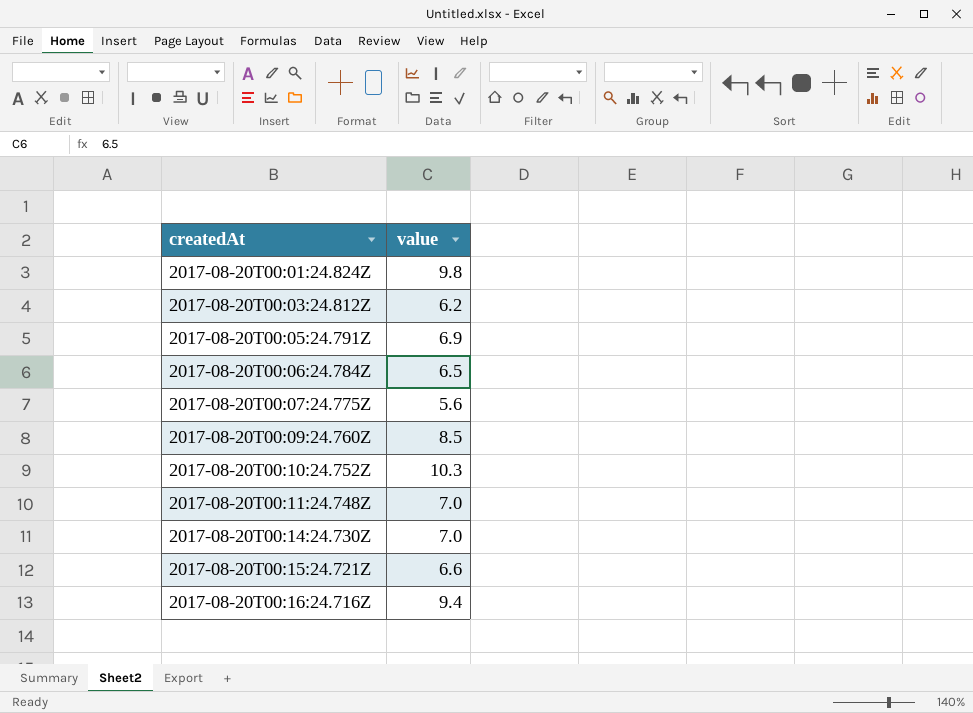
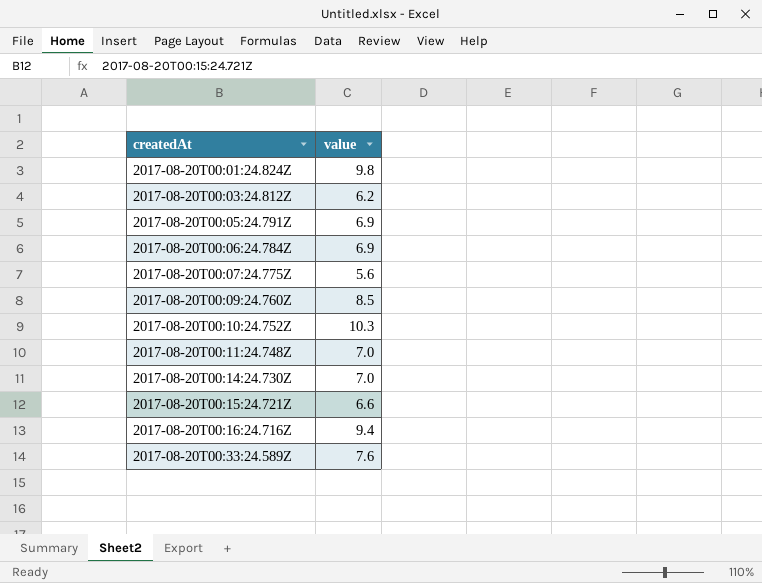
2017-08-20T00:06:24.784Z | value: 6.5 -> 6.9
row 2017-08-20T00:33:24.589Z: none -> 7.6

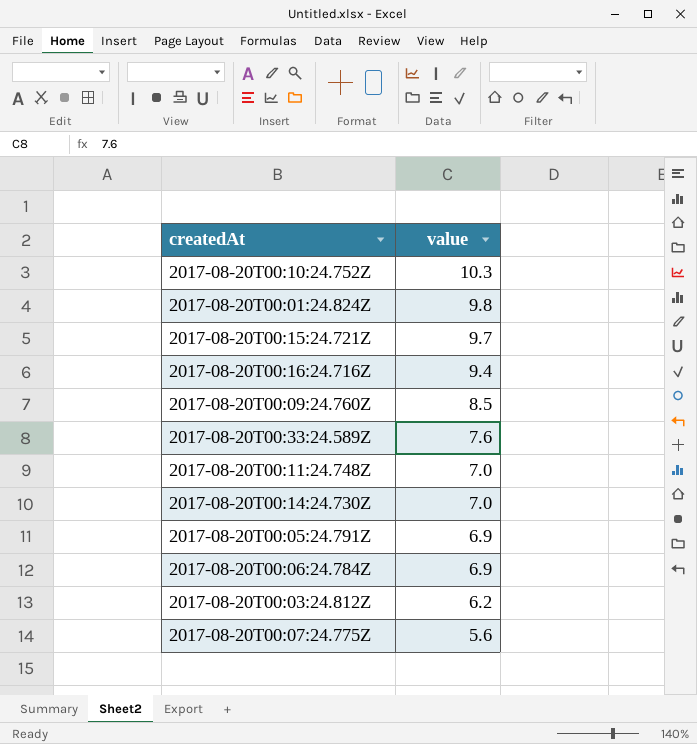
row order: createdAt ascending -> value descending
2017-08-20T00:15:24.721Z | value: 6.6 -> 9.7

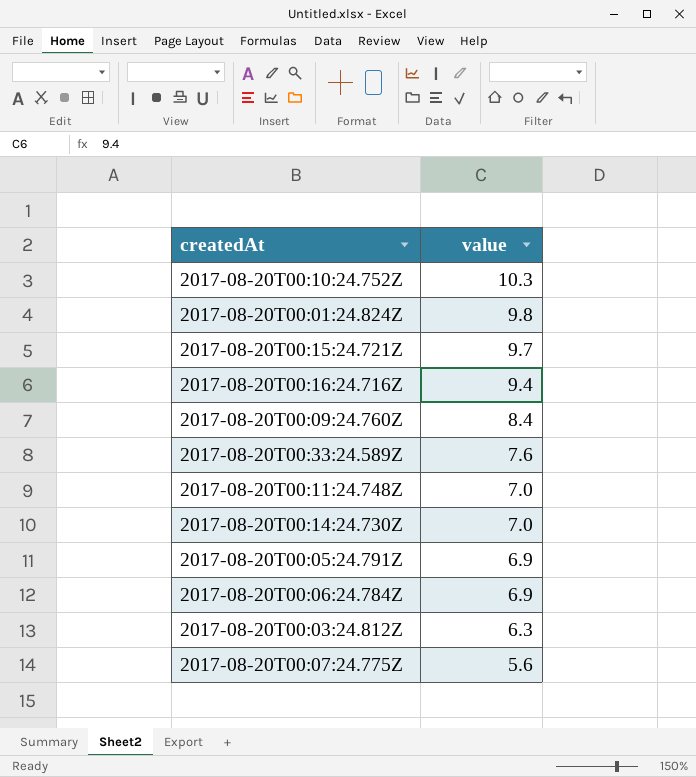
2017-08-20T00:09:24.760Z | value: 8.5 -> 8.4
2017-08-20T00:03:24.812Z | value: 6.2 -> 6.3

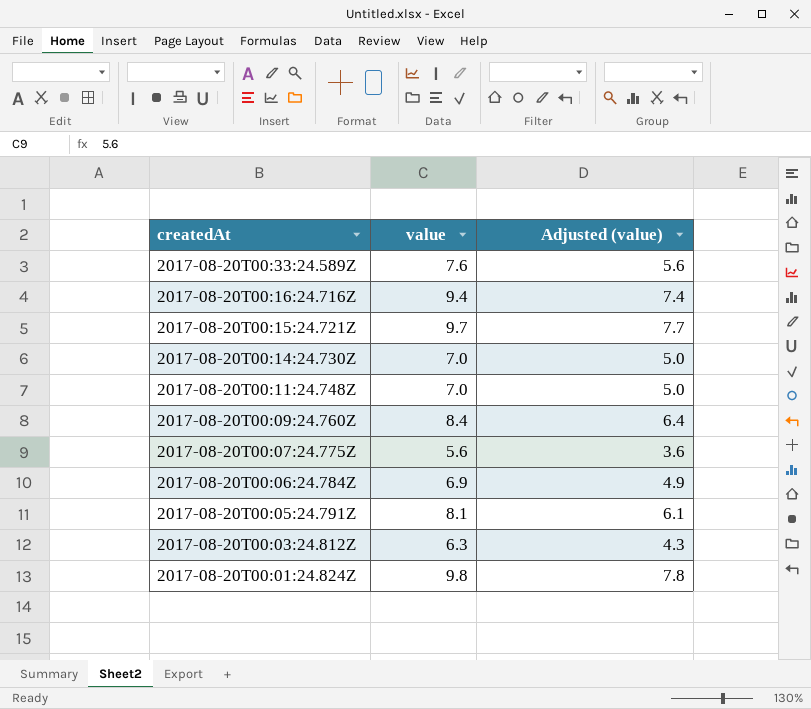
row order: value descending -> createdAt descending
column Adjusted (value) | formula: none -> [value] - 2
row 2017-08-20T00:10:24.752Z: 10.3 -> none
2017-08-20T00:05:24.791Z | value: 6.9 -> 8.1

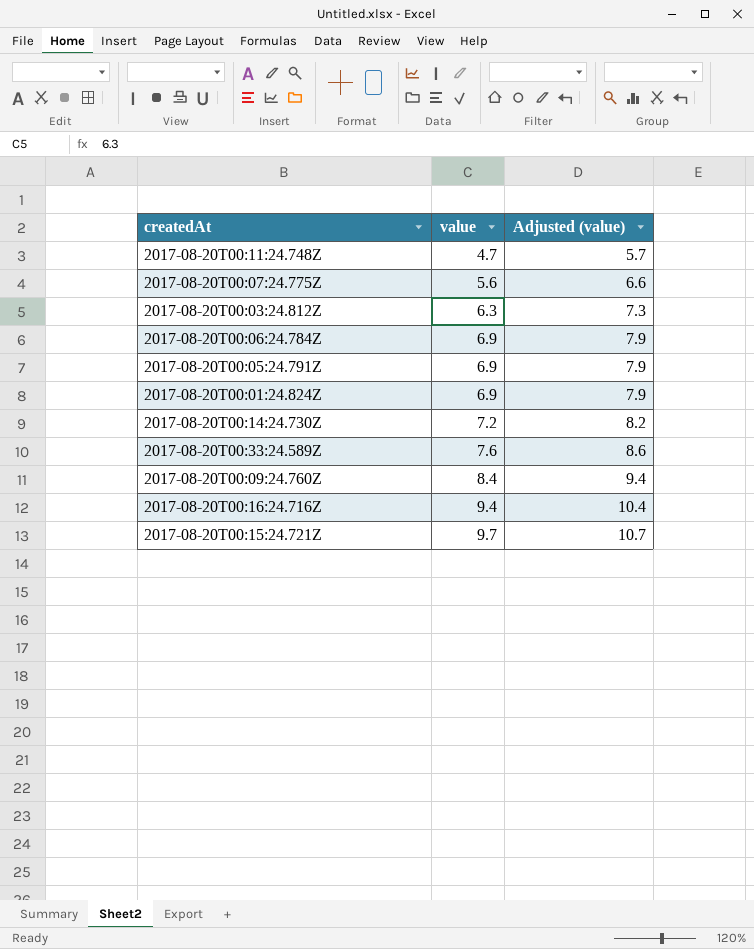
row order: createdAt descending -> value ascending
column Adjusted (value) | formula: [value] - 2 -> [value] + 1
2017-08-20T00:11:24.748Z | value: 7.0 -> 4.7
2017-08-20T00:05:24.791Z | value: 8.1 -> 6.9
2017-08-20T00:01:24.824Z | value: 9.8 -> 6.9
2017-08-20T00:14:24.730Z | value: 7.0 -> 7.2

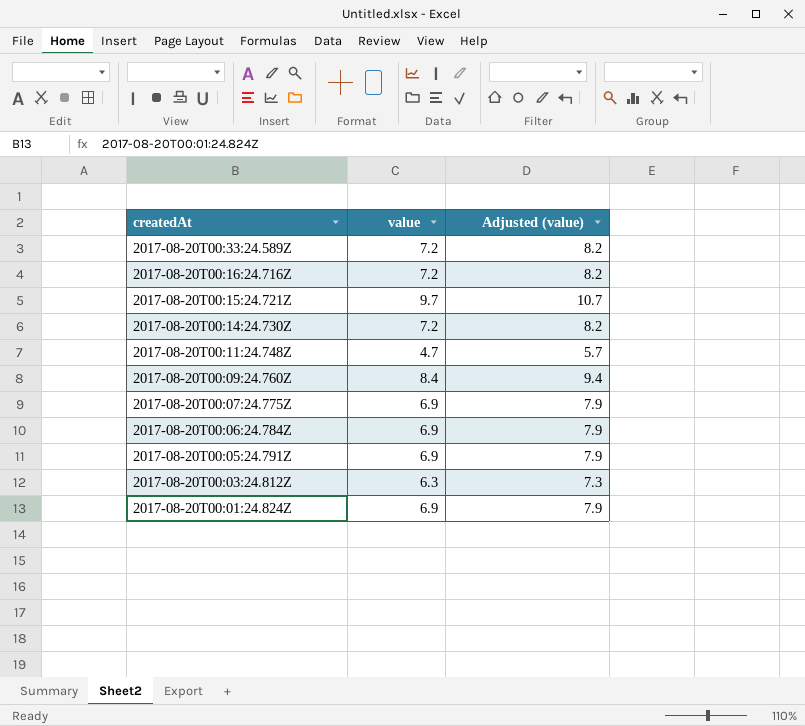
row order: value ascending -> createdAt descending
2017-08-20T00:33:24.589Z | value: 7.6 -> 7.2
2017-08-20T00:33:24.589Z | Adjusted (value): 8.6 -> 8.2
2017-08-20T00:16:24.716Z | value: 9.4 -> 7.2
2017-08-20T00:16:24.716Z | Adjusted (value): 10.4 -> 8.2
2017-08-20T00:07:24.775Z | value: 5.6 -> 6.9
2017-08-20T00:07:24.775Z | Adjusted (value): 6.6 -> 7.9

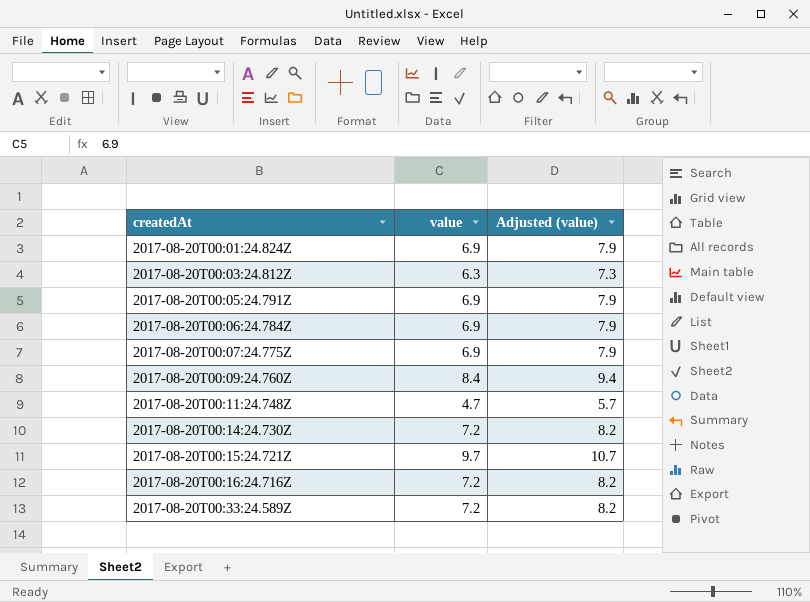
row order: createdAt descending -> createdAt ascending

